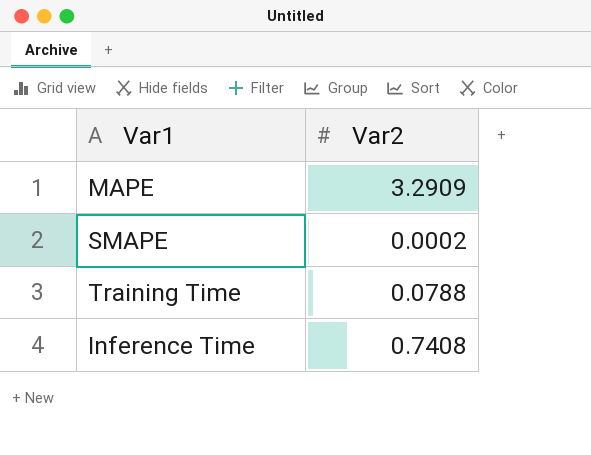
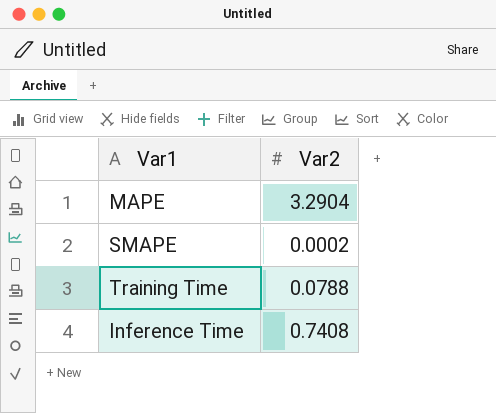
MAPE | Var2: 3.2909 -> 3.2904

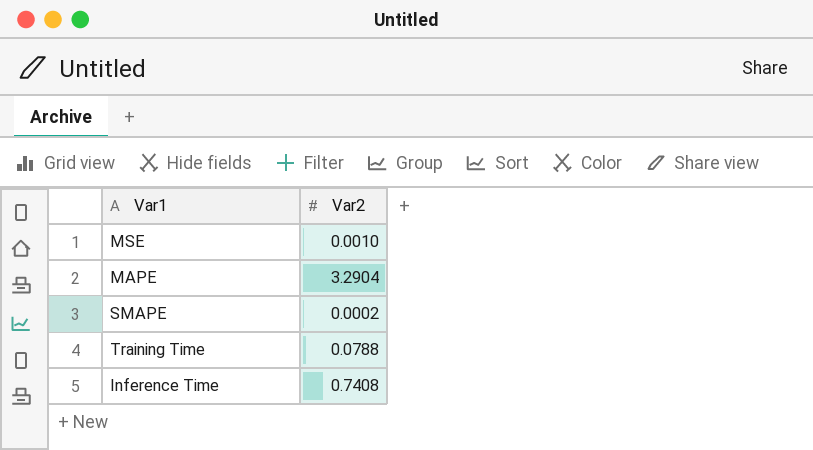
row MSE: none -> 0.0010

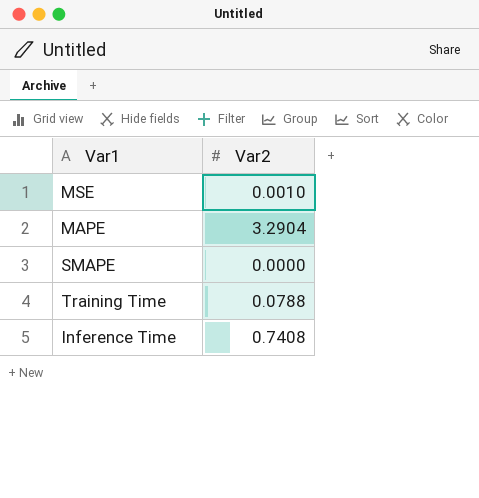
SMAPE | Var2: 0.0002 -> 0.0000

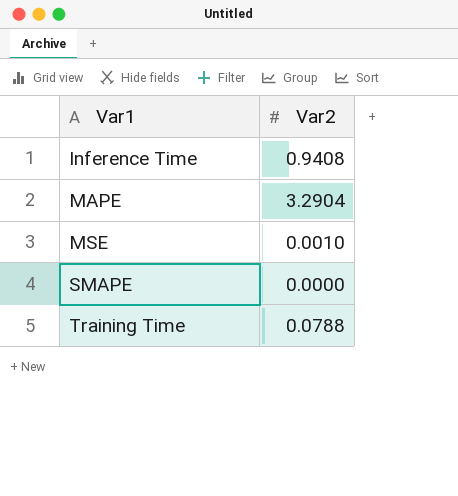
row order: none -> Var1 ascending
Inference Time | Var2: 0.7408 -> 0.9408

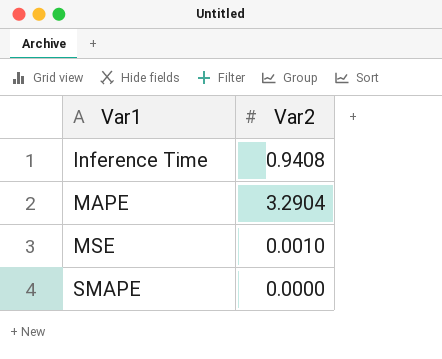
row Training Time: 0.0788 -> none

